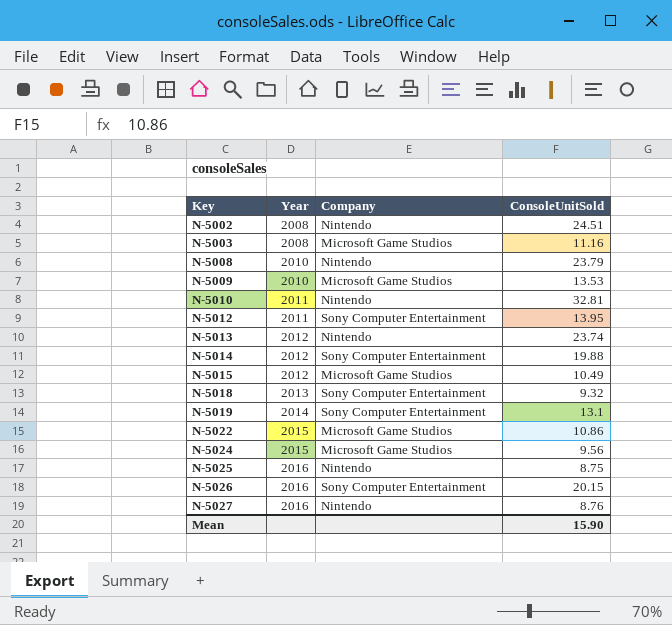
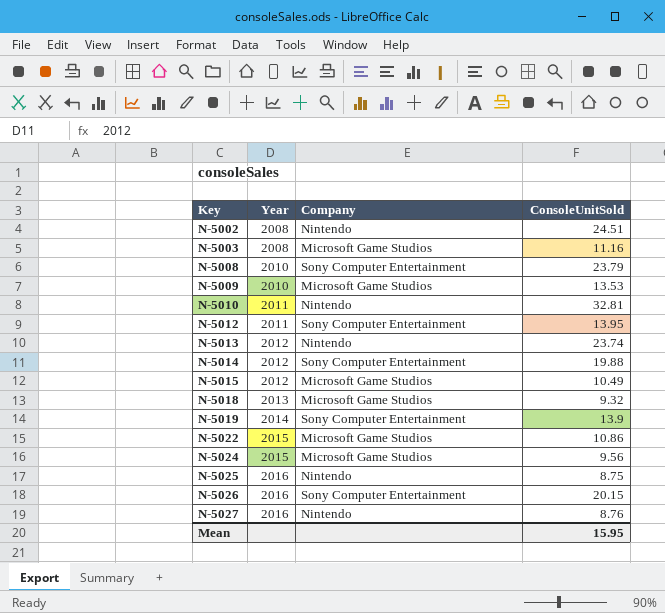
N-5008 | Company: Nintendo -> Sony Computer Entertainment
N-5018 | Company: Sony Computer Entertainment -> Microsoft Game Studios
N-5019 | ConsoleUnitSold: 13.1 -> 13.9
Mean | ConsoleUnitSold: 15.90 -> 15.95

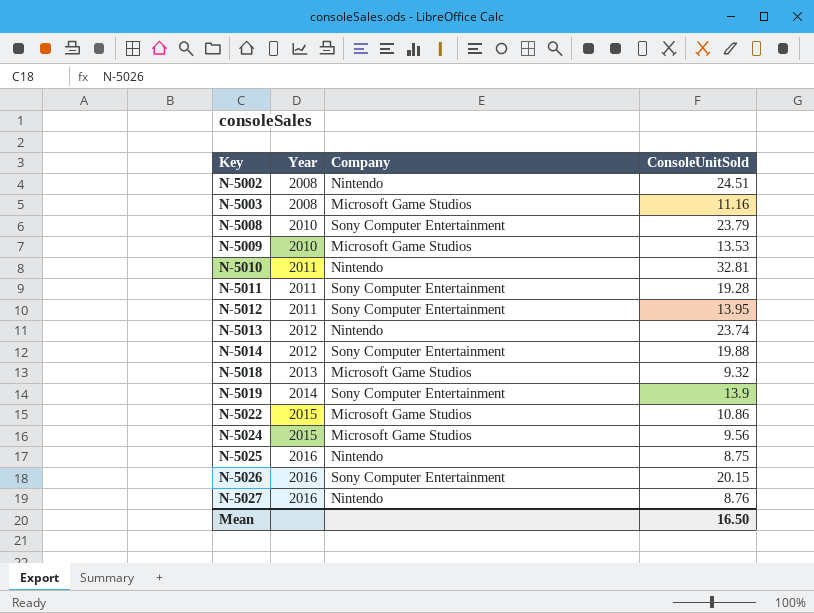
row N-5015: 2012 | Microsoft Game Studios | 10.49 -> none
row N-5011: none -> 2011 | Sony Computer Entertainment | 19.28
Mean | ConsoleUnitSold: 15.95 -> 16.50

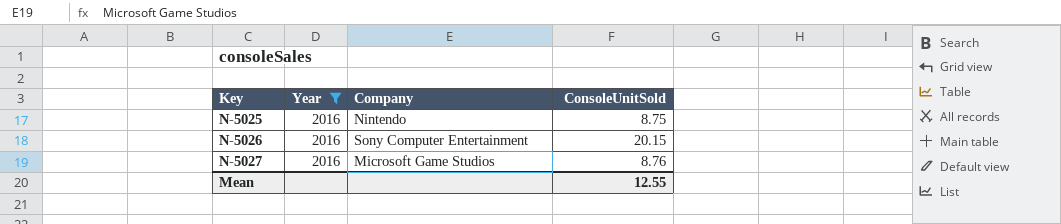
filter: none -> Year = 2016
N-5027 | Company: Nintendo -> Microsoft Game Studios
Mean | ConsoleUnitSold: 16.50 -> 12.55

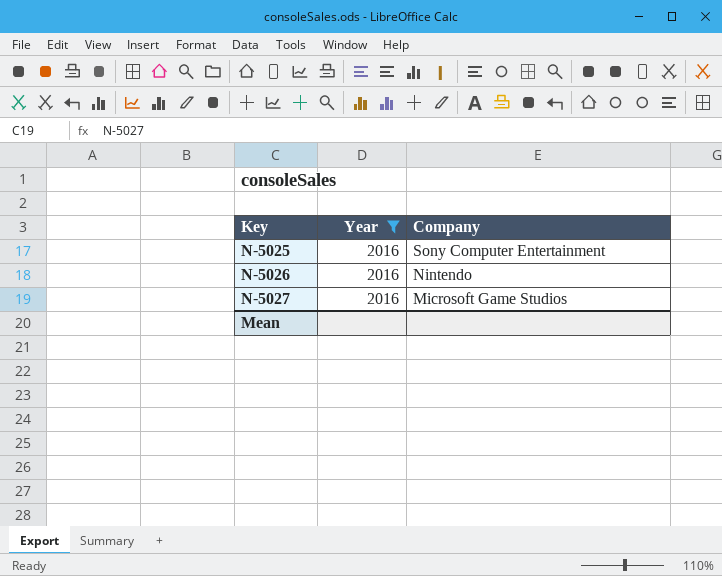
column ConsoleUnitSold | position: 4 -> none
N-5025 | Company: Nintendo -> Sony Computer Entertainment
N-5026 | Company: Sony Computer Entertainment -> Nintendo

